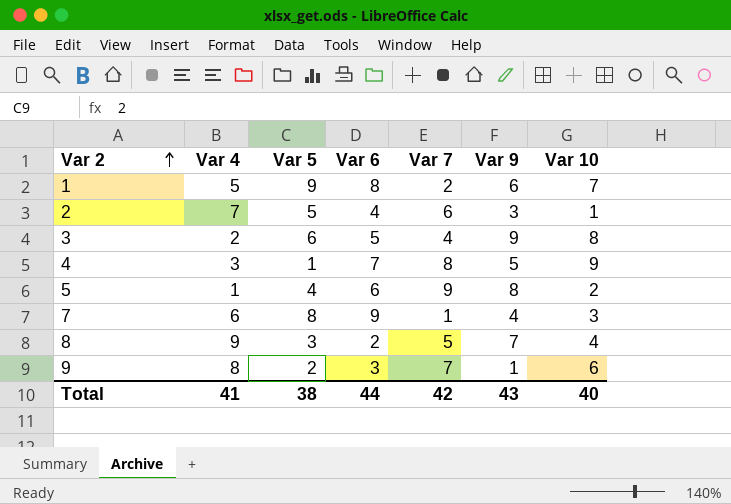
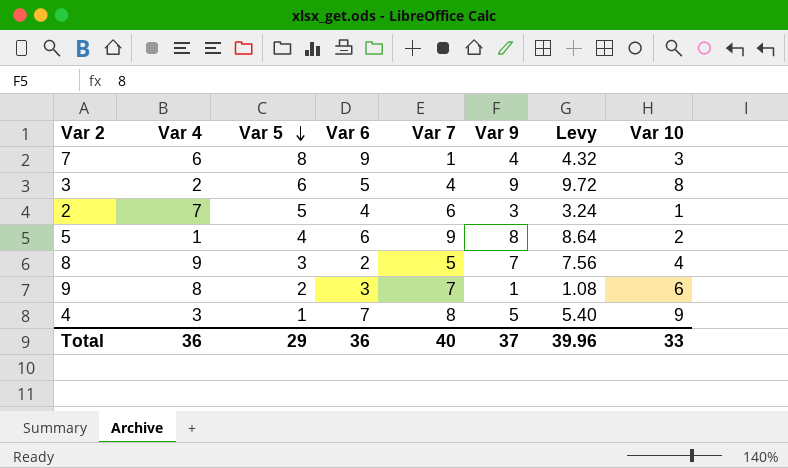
row order: Var 2 ascending -> Var 5 descending
column Levy | formula: none -> [Var 9] * 1.08
row 1: 5 | 9 | 8 | 2 | 6 | 7 -> none
Total | Var 4: 41 -> 36
Total | Var 5: 38 -> 29
Total | Var 6: 44 -> 36
Total | Var 7: 42 -> 40
Total | Var 9: 43 -> 37
Total | Var 10: 40 -> 33

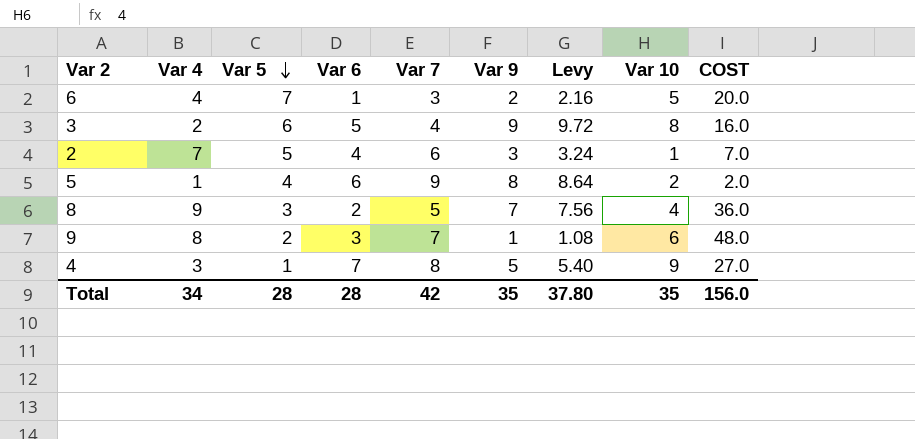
column COST | formula: none -> [Var 4] * [Var 10]
row 7: 6 | 8 | 9 | 1 | 4 | 4.32 | 3 -> none
row 6: none -> 4 | 7 | 1 | 3 | 2 | 2.16 | 5 | 20.0
Total | Var 4: 36 -> 34
Total | Var 5: 29 -> 28
Total | Var 6: 36 -> 28
Total | Var 7: 40 -> 42
Total | Var 9: 37 -> 35
Total | Levy: 39.96 -> 37.80
Total | Var 10: 33 -> 35

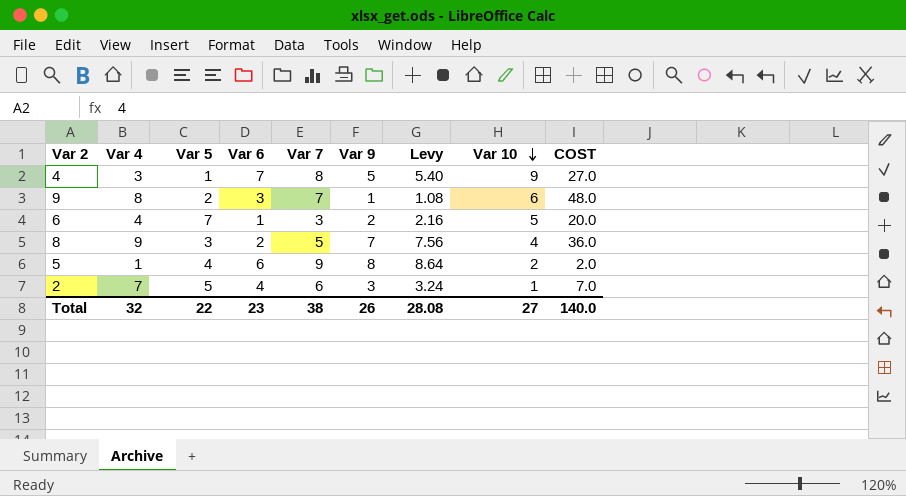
row order: Var 5 descending -> Var 10 descending
row 3: 2 | 6 | 5 | 4 | 9 | 9.72 | 8 | 16.0 -> none
Total | Var 4: 34 -> 32
Total | Var 5: 28 -> 22
Total | Var 6: 28 -> 23
Total | Var 7: 42 -> 38
Total | Var 9: 35 -> 26
Total | Levy: 37.80 -> 28.08
Total | Var 10: 35 -> 27
Total | COST: 156.0 -> 140.0

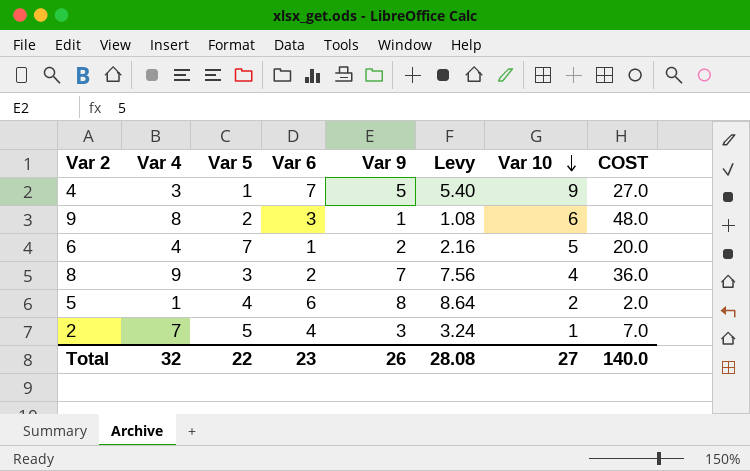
column Var 7 | position: 5 -> none

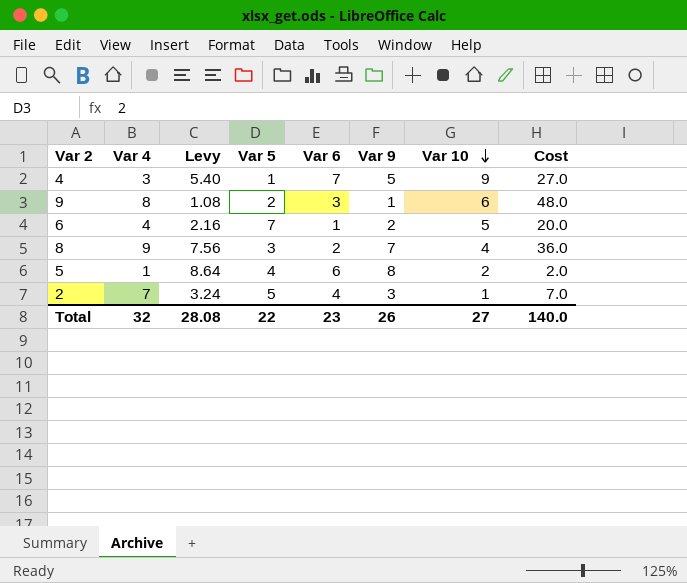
column Levy | position: 6 -> 3
column name: COST -> Cost

